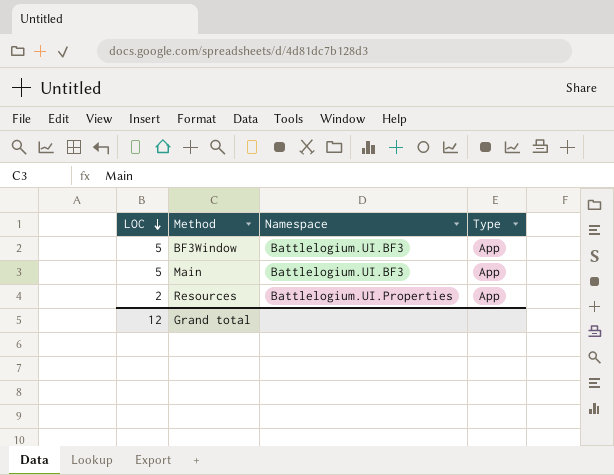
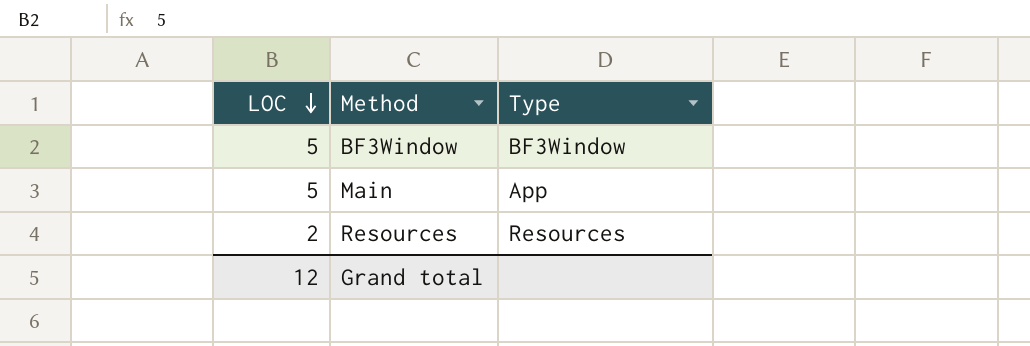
column Namespace | position: 3 -> none
BF3Window | Type: App -> BF3Window
Resources | Type: App -> Resources

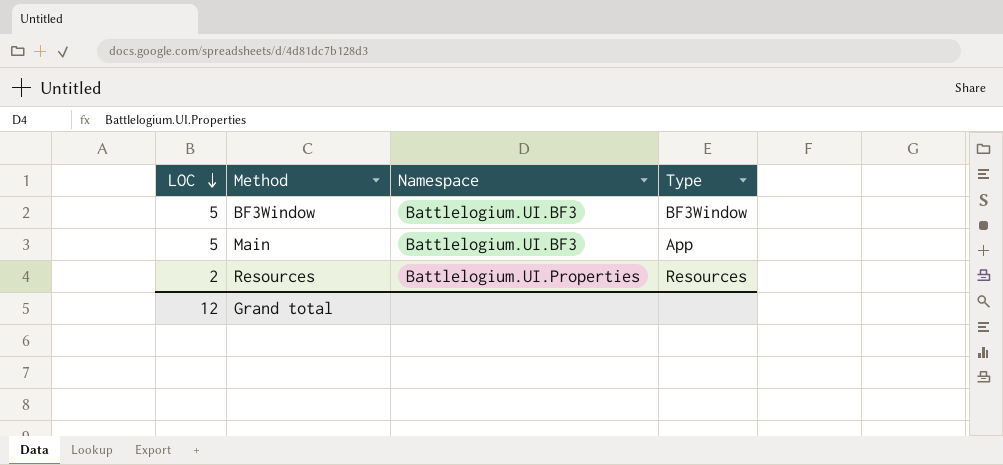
column Namespace | position: none -> 3

